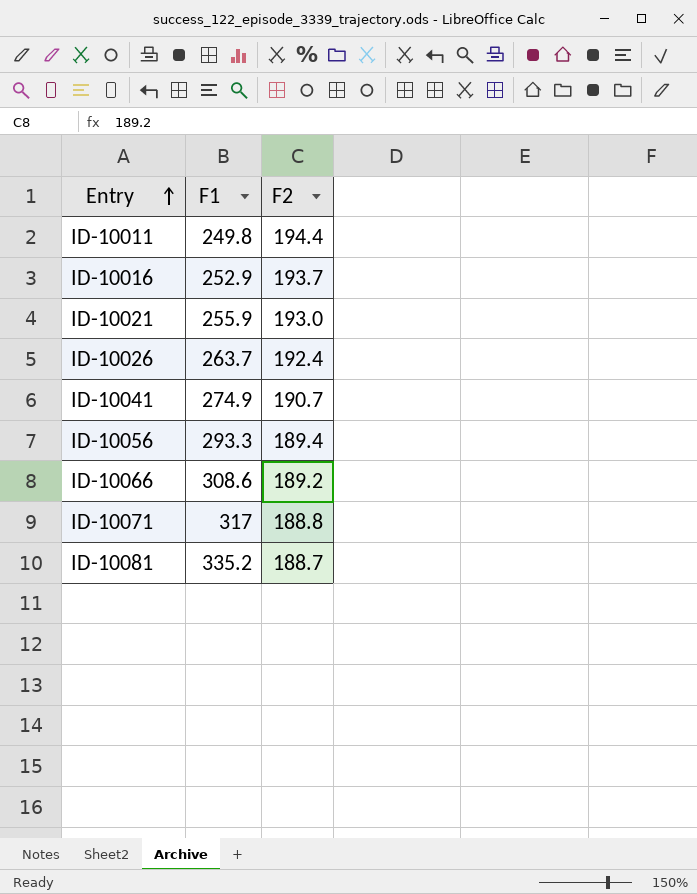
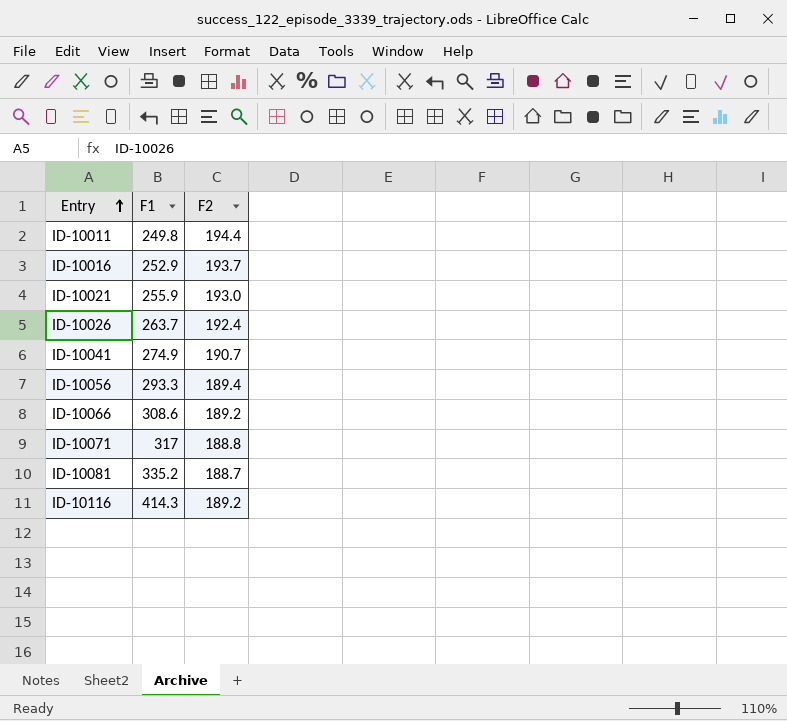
row ID-10116: none -> 414.3 | 189.2

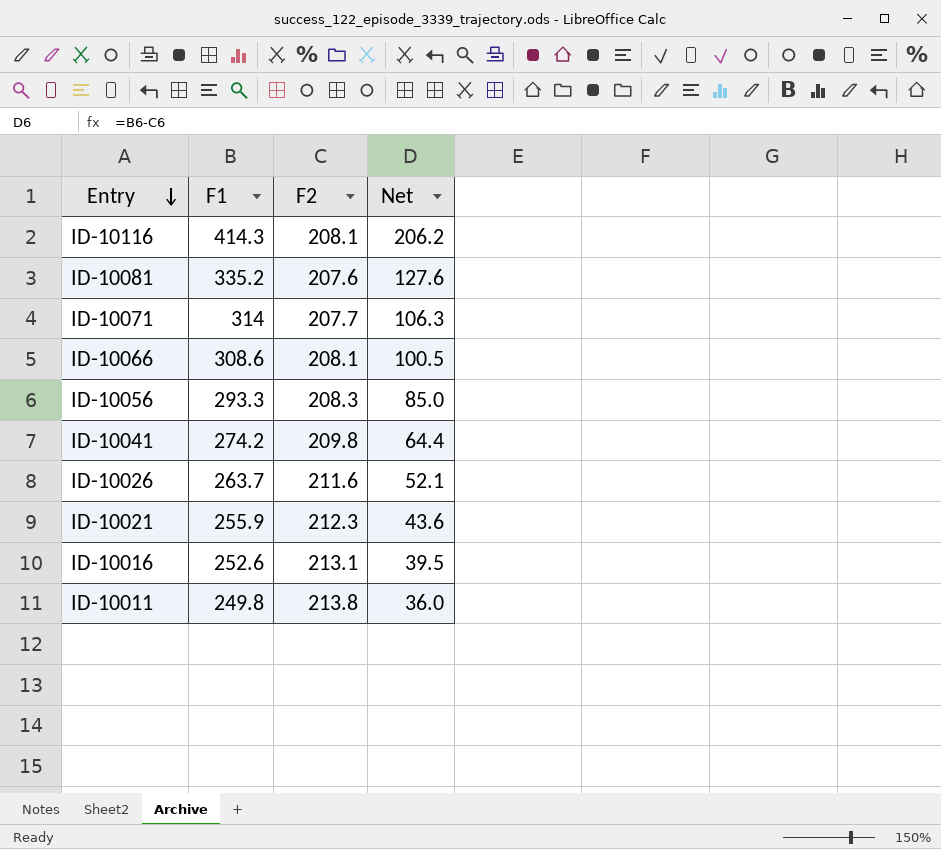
row order: Entry ascending -> Entry descending
column Net | formula: none -> [F1] - [F2]
ID-10116 | F2: 189.2 -> 208.1
ID-10081 | F2: 188.7 -> 207.6
ID-10071 | F1: 317 -> 314
ID-10071 | F2: 188.8 -> 207.7
ID-10066 | F2: 189.2 -> 208.1
ID-10056 | F2: 189.4 -> 208.3
ID-10041 | F1: 274.9 -> 274.2
ID-10041 | F2: 190.7 -> 209.8
ID-10026 | F2: 192.4 -> 211.6
ID-10021 | F2: 193.0 -> 212.3
ID-10016 | F1: 252.9 -> 252.6
ID-10016 | F2: 193.7 -> 213.1
ID-10011 | F2: 194.4 -> 213.8

